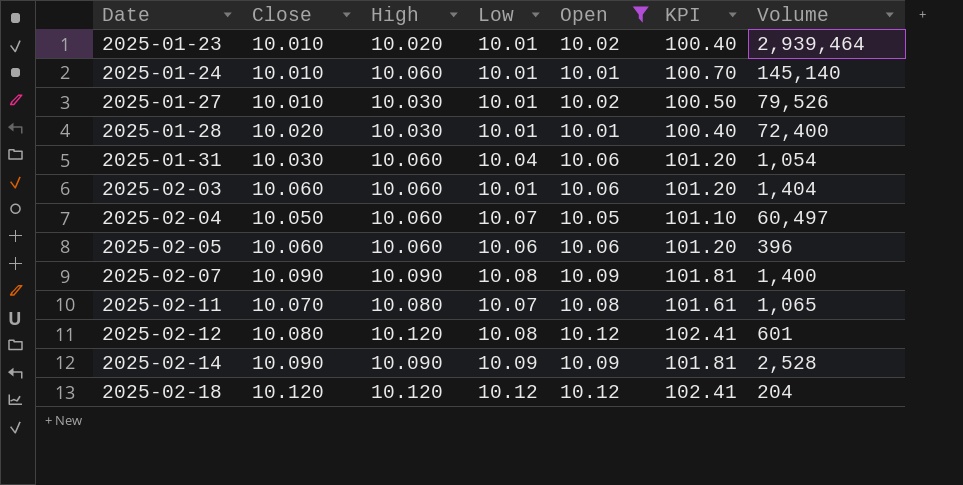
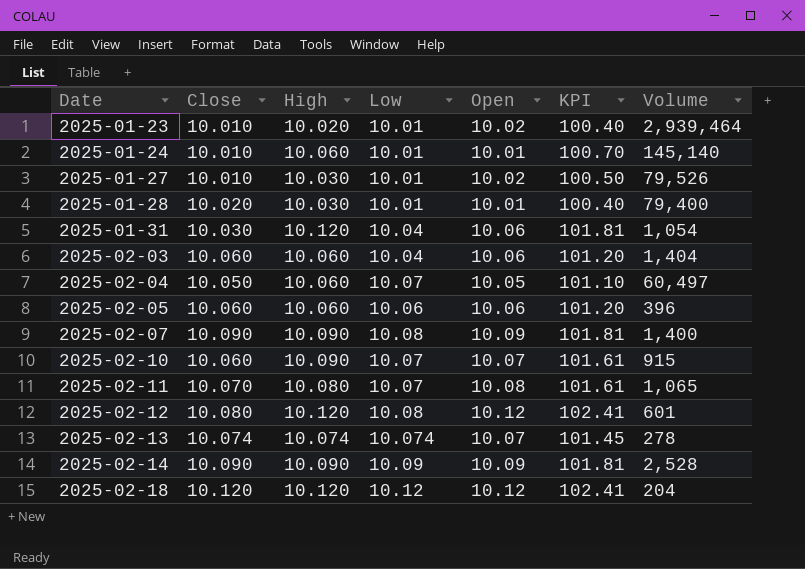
filter: Open != 10.07 -> none
2025-01-28 | Volume: 72,400 -> 79,400
2025-01-31 | High: 10.060 -> 10.120
2025-01-31 | KPI: 101.20 -> 101.81
2025-02-03 | Low: 10.01 -> 10.04

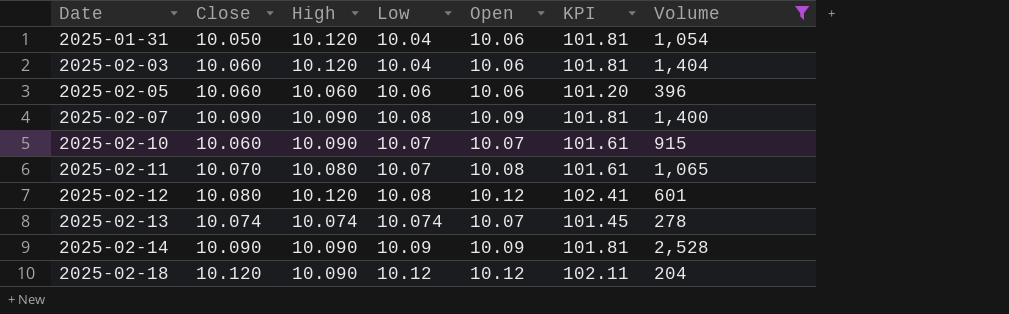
filter: none -> Volume <= 2,528
2025-01-31 | Close: 10.030 -> 10.050
2025-02-03 | High: 10.060 -> 10.120
2025-02-03 | KPI: 101.20 -> 101.81
2025-02-18 | High: 10.120 -> 10.090
2025-02-18 | KPI: 102.41 -> 102.11

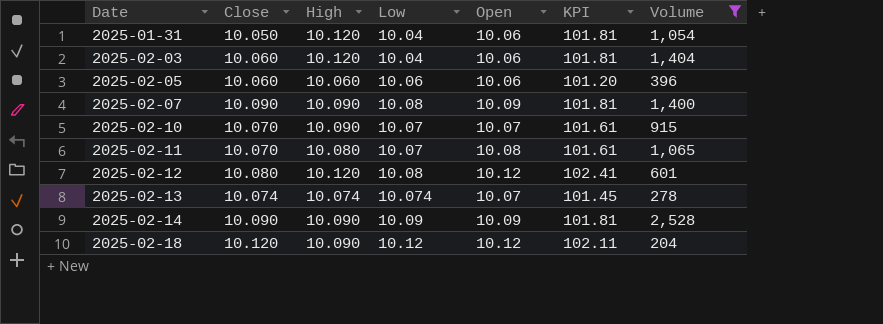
2025-02-10 | Close: 10.060 -> 10.070

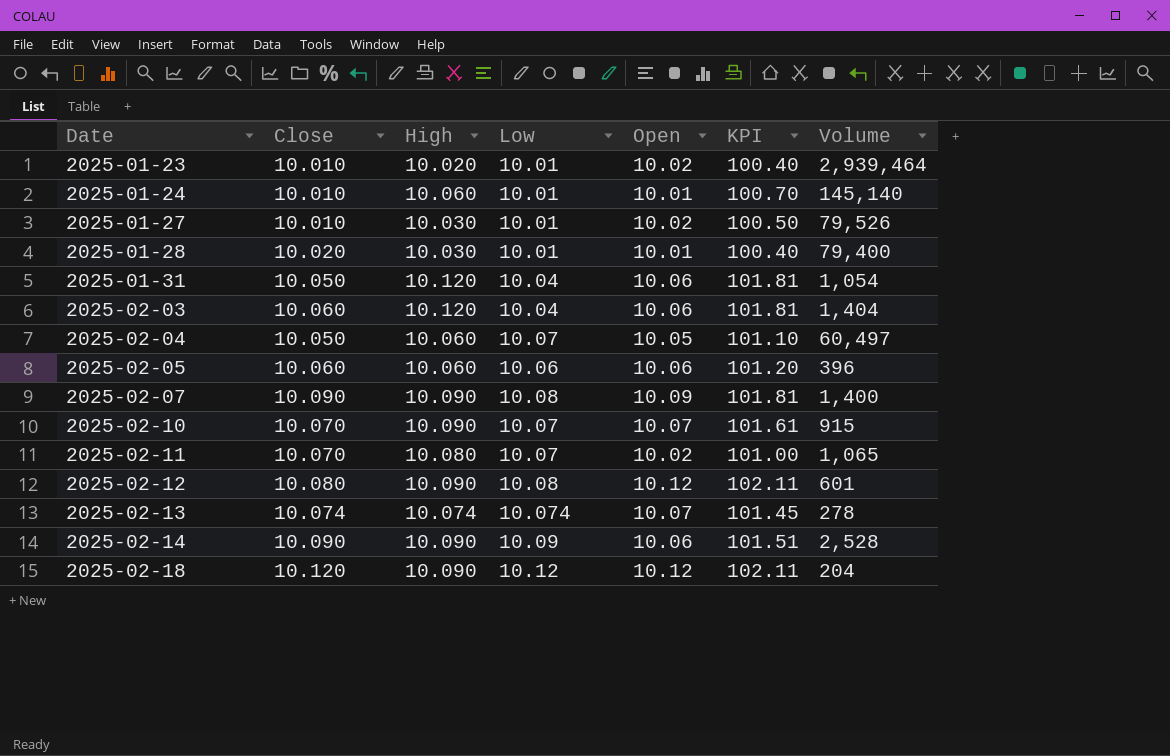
filter: Volume <= 2,528 -> none
2025-02-11 | Open: 10.08 -> 10.02
2025-02-11 | KPI: 101.61 -> 101.00
2025-02-12 | High: 10.120 -> 10.090
2025-02-12 | KPI: 102.41 -> 102.11
2025-02-14 | Open: 10.09 -> 10.06
2025-02-14 | KPI: 101.81 -> 101.51

